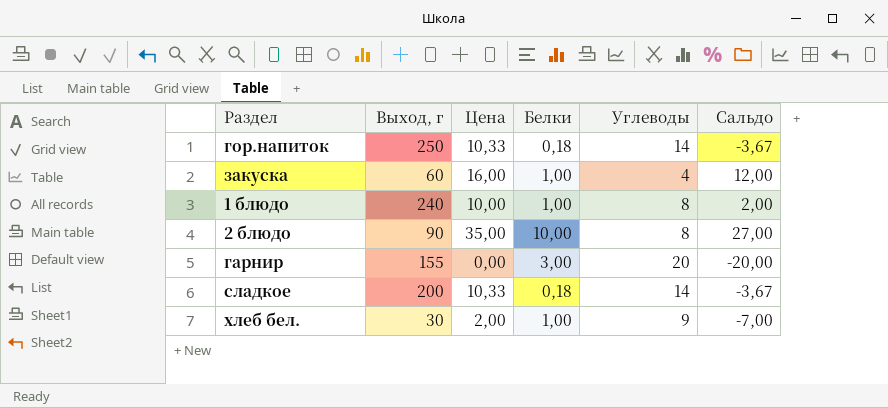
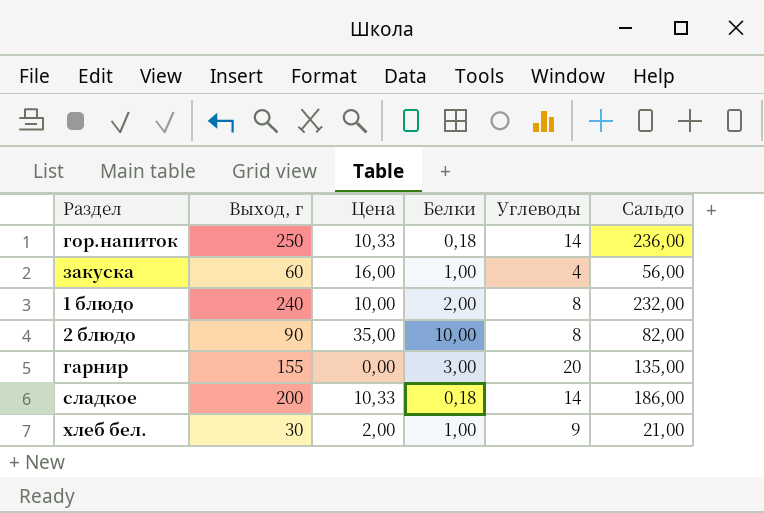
column Сальдо | formula: [Цена] - [Углеводы] -> [Выход, г] - [Углеводы]
1 блюдо | Белки: 1,00 -> 2,00

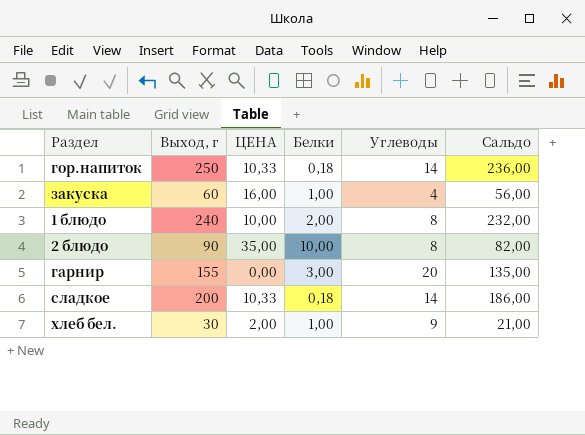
column name: Цена -> ЦЕНА

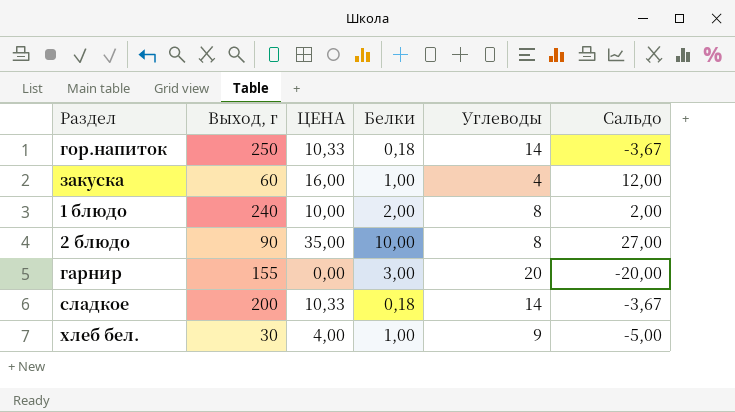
column Сальдо | formula: [Выход, г] - [Углеводы] -> [ЦЕНА] - [Углеводы]
хлеб бел. | ЦЕНА: 2,00 -> 4,00

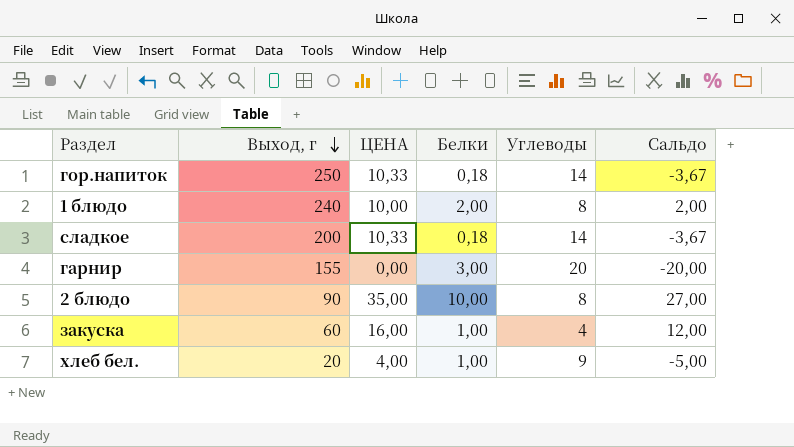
row order: none -> Выход, г descending
хлеб бел. | Выход, г: 30 -> 20

